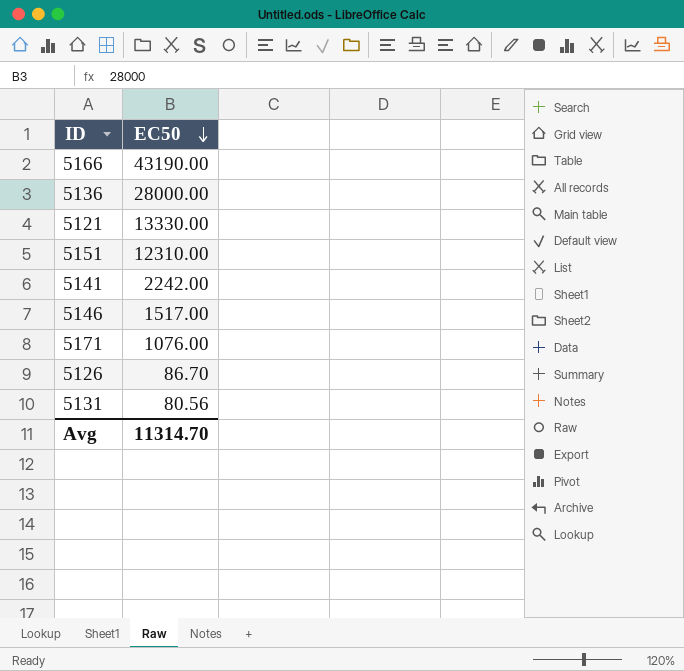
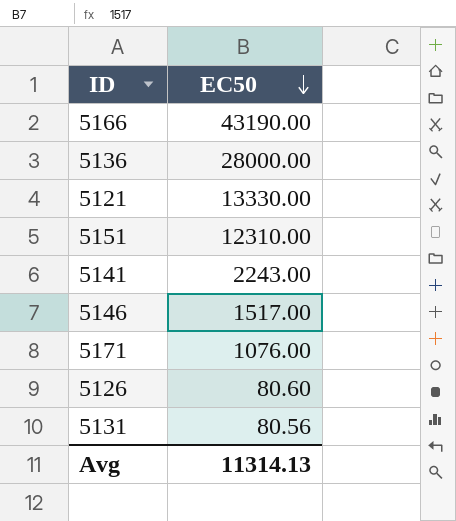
5141 | EC50: 2242.00 -> 2243.00
5126 | EC50: 86.70 -> 80.60
Avg | EC50: 11314.70 -> 11314.13

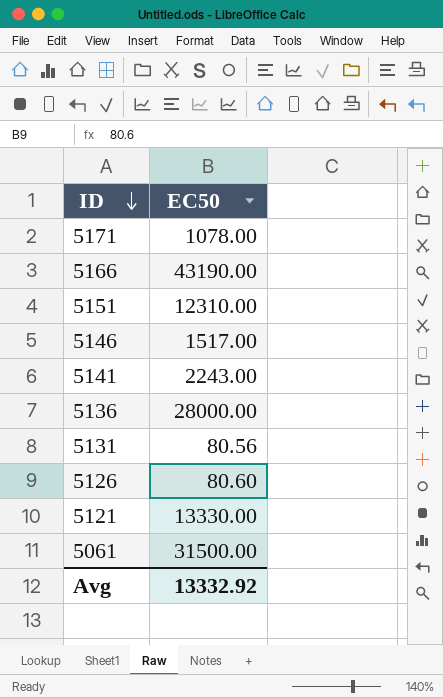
row order: EC50 descending -> ID descending
5171 | EC50: 1076.00 -> 1078.00
row 5061: none -> 31500.00
Avg | EC50: 11314.13 -> 13332.92

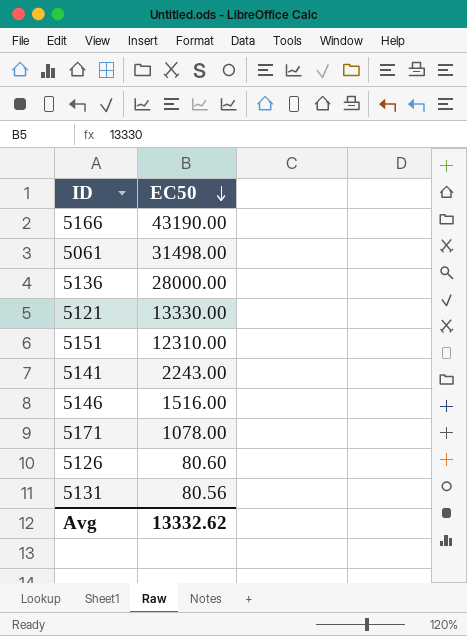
row order: ID descending -> EC50 descending
5061 | EC50: 31500.00 -> 31498.00
5146 | EC50: 1517.00 -> 1516.00
Avg | EC50: 13332.92 -> 13332.62

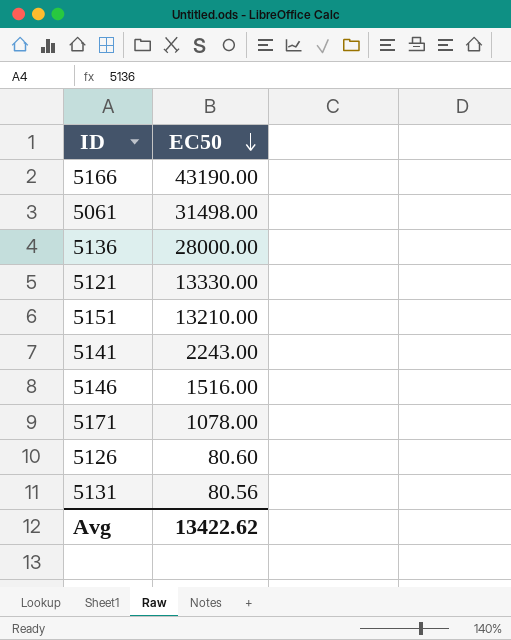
5151 | EC50: 12310.00 -> 13210.00
Avg | EC50: 13332.62 -> 13422.62

